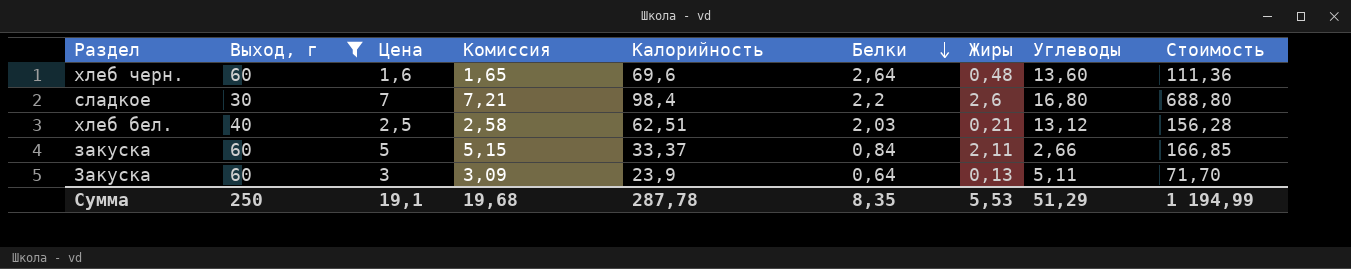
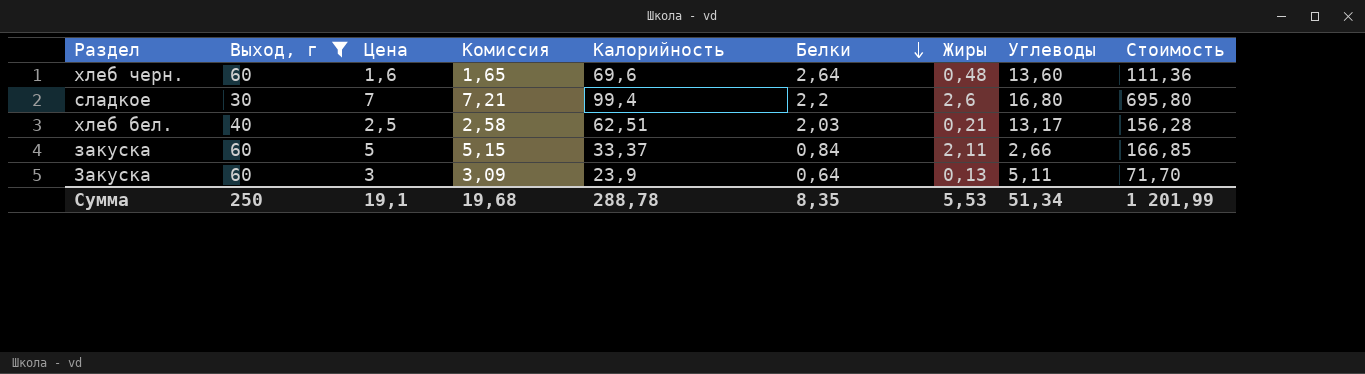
сладкое | Калорийность: 98,4 -> 99,4
сладкое | Стоимость: 688,80 -> 695,80
хлеб бел. | Углеводы: 13,12 -> 13,17
Сумма | Калорийность: 287,78 -> 288,78
Сумма | Углеводы: 51,29 -> 51,34
Сумма | Стоимость: 1 194,99 -> 1 201,99

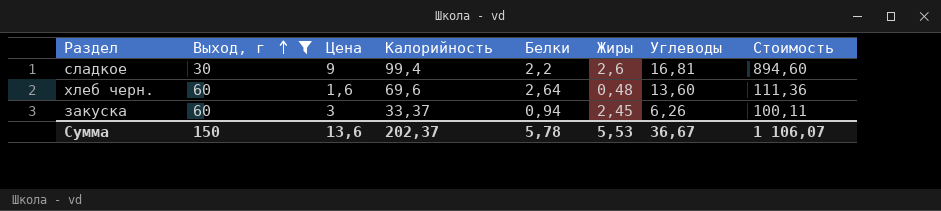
row order: Белки descending -> Выход, г ascending
column Комиссия | formula: [Цена] * 1,03 -> none
row хлеб бел.: 40 | 2,5 | 2,58 | 62,51 | 2,03 | 0,21 | 13,17 | 156,28 -> none
row Закуска: 60 | 3 | 3,09 | 23,9 | 0,64 | 0,13 | 5,11 | 71,70 -> none
сладкое | Цена: 7 -> 9
сладкое | Углеводы: 16,80 -> 16,81
сладкое | Стоимость: 695,80 -> 894,60
закуска | Цена: 5 -> 3
закуска | Белки: 0,84 -> 0,94
закуска | Жиры: 2,11 -> 2,45
закуска | Углеводы: 2,66 -> 6,26
закуска | Стоимость: 166,85 -> 100,11
Сумма | Выход, г: 250 -> 150
Сумма | Цена: 19,1 -> 13,6
Сумма | Калорийность: 288,78 -> 202,37
Сумма | Белки: 8,35 -> 5,78
Сумма | Углеводы: 51,34 -> 36,67
Сумма | Стоимость: 1 201,99 -> 1 106,07

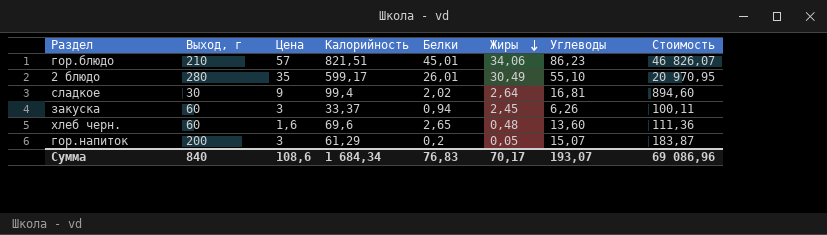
filter: Выход, г <= 60 -> none
row order: Выход, г ascending -> Жиры descending
сладкое | Белки: 2,2 -> 2,02
сладкое | Жиры: 2,6 -> 2,64
хлеб черн. | Белки: 2,64 -> 2,65
Сумма | Выход, г: 150 -> 840
Сумма | Цена: 13,6 -> 108,6
Сумма | Калорийность: 202,37 -> 1 684,34
Сумма | Белки: 5,78 -> 76,83
Сумма | Жиры: 5,53 -> 70,17
Сумма | Углеводы: 36,67 -> 193,07
Сумма | Стоимость: 1 106,07 -> 69 086,96

